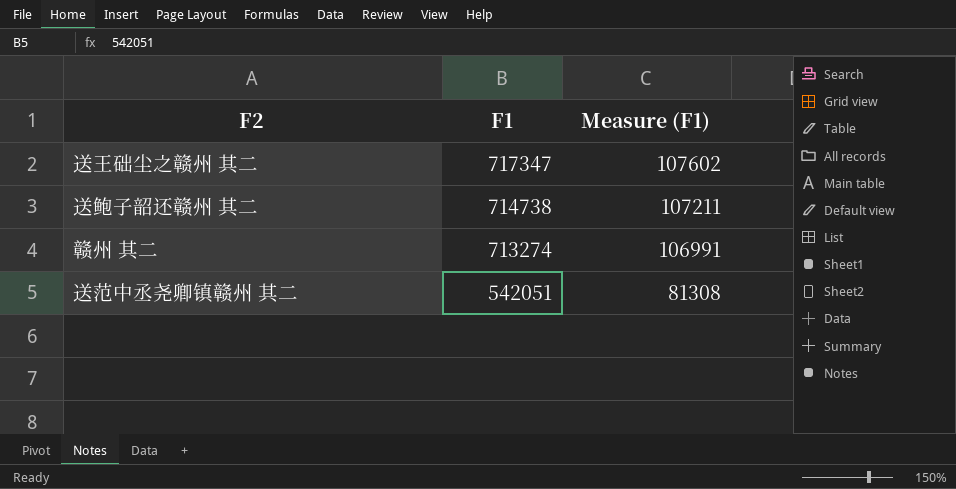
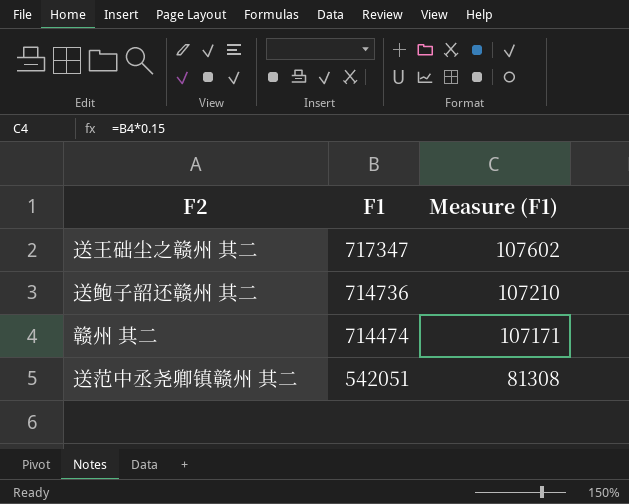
送鲍子韶还赣州 其二 | F1: 714738 -> 714736
送鲍子韶还赣州 其二 | Measure (F1): 107211 -> 107210
赣州 其二 | F1: 713274 -> 714474
赣州 其二 | Measure (F1): 106991 -> 107171

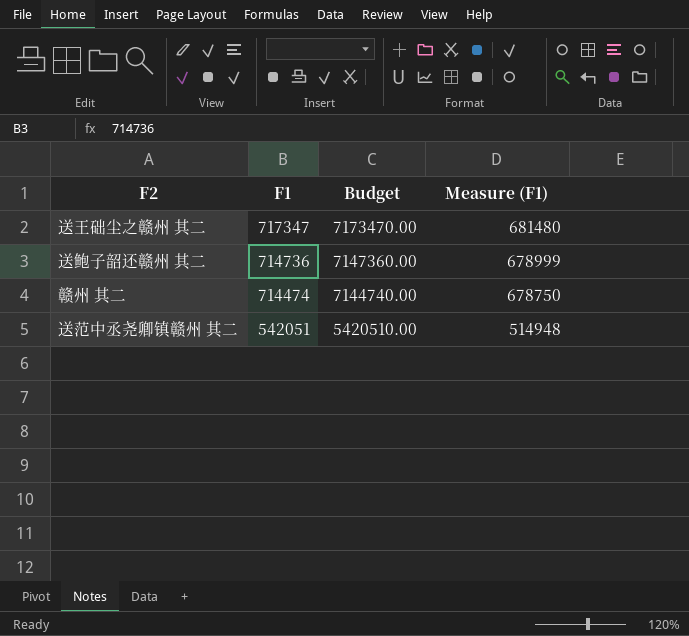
column Budget | formula: none -> [F1] * 10
column Measure (F1) | formula: [F1] * 0.15 -> [F1] * 0.95

